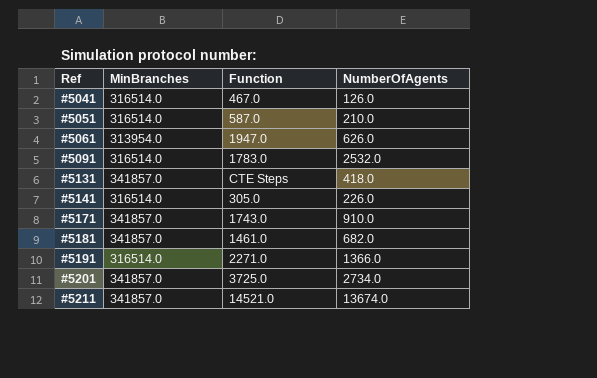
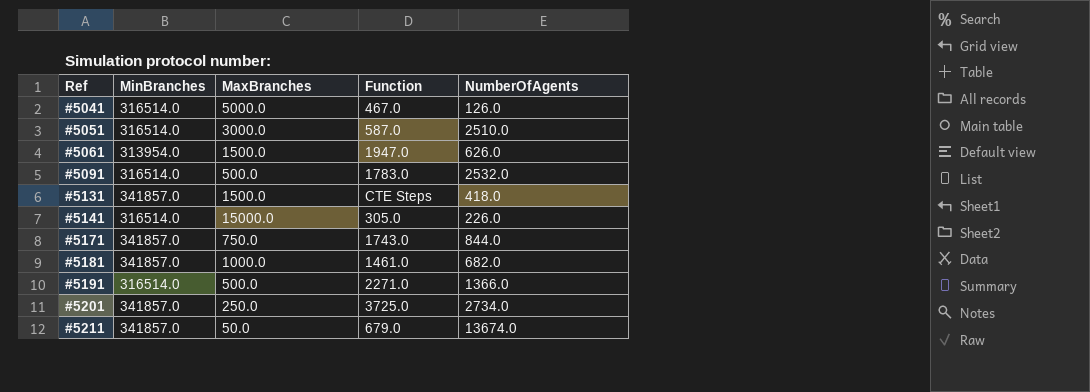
column MaxBranches | position: none -> 3
#5051 | NumberOfAgents: 210.0 -> 2510.0
#5171 | NumberOfAgents: 910.0 -> 844.0
#5211 | Function: 14521.0 -> 679.0

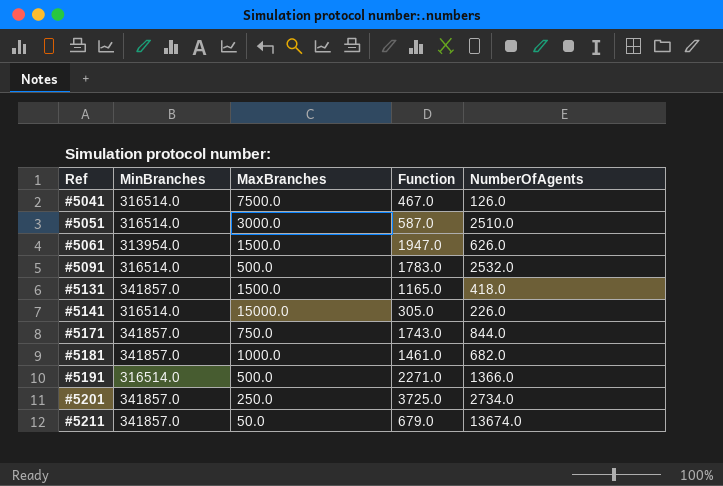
#5041 | MaxBranches: 5000.0 -> 7500.0
#5131 | Function: CTE Steps -> 1165.0

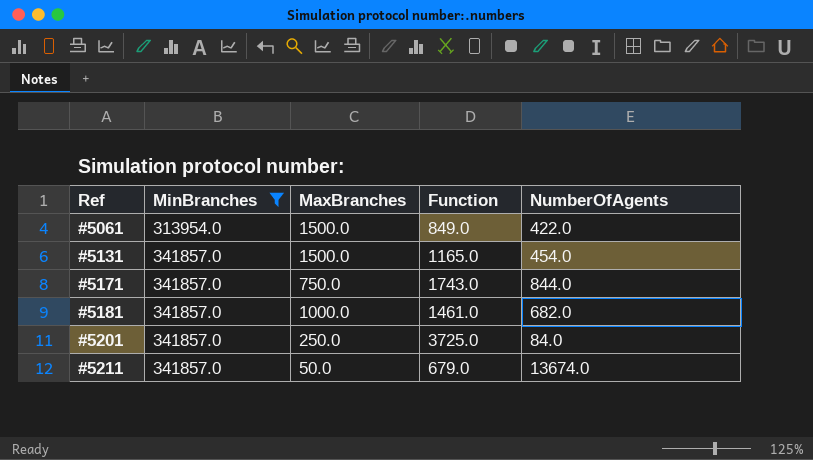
filter: none -> MinBranches != 316514.0
#5061 | Function: 1947.0 -> 849.0
#5061 | NumberOfAgents: 626.0 -> 422.0
#5131 | NumberOfAgents: 418.0 -> 454.0
#5201 | NumberOfAgents: 2734.0 -> 84.0

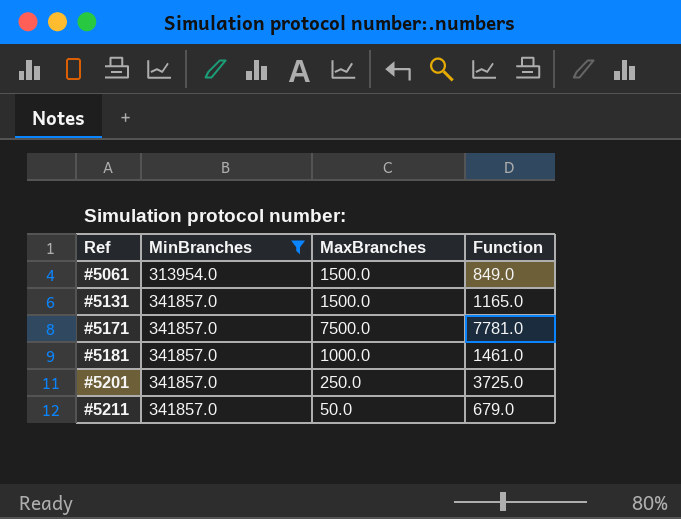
column NumberOfAgents | position: 5 -> none
#5171 | MaxBranches: 750.0 -> 7500.0
#5171 | Function: 1743.0 -> 7781.0

